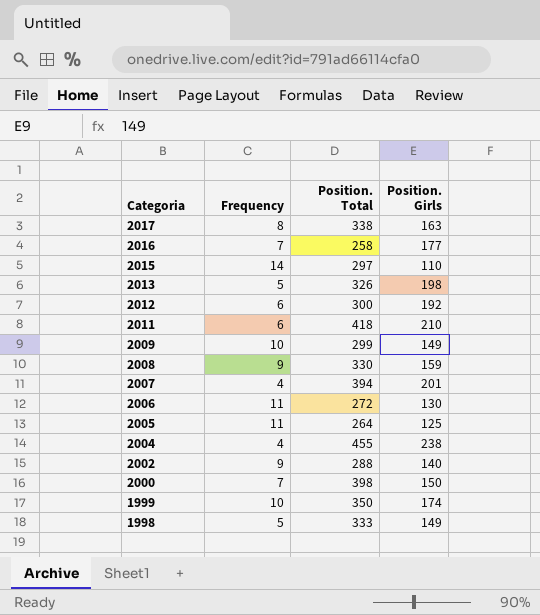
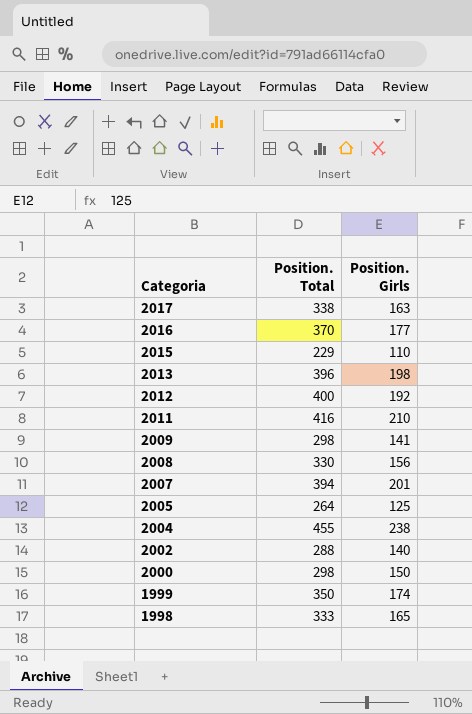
column Frequency | position: 2 -> none
row 2006: 11 | 272 | 130 -> none
2016 | Position. Total: 258 -> 370
2015 | Position. Total: 297 -> 229
2013 | Position. Total: 326 -> 396
2012 | Position. Total: 300 -> 400
2011 | Position. Total: 418 -> 416
2009 | Position. Total: 299 -> 298
2009 | Position. Girls: 149 -> 141
2008 | Position. Girls: 159 -> 156
2000 | Position. Total: 398 -> 298
1998 | Position. Girls: 149 -> 165

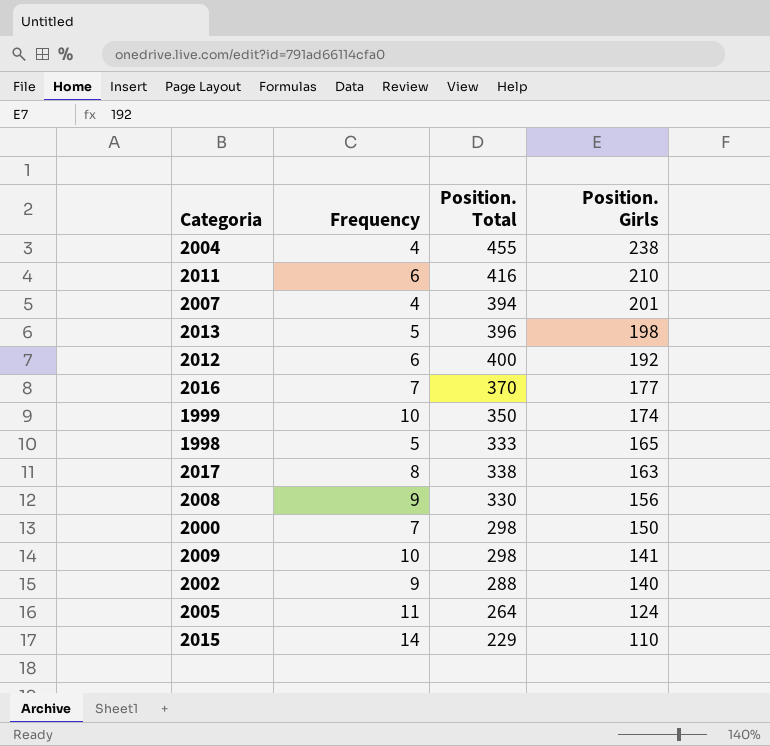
row order: Categoria descending -> Position. Girls descending
column Frequency | position: none -> 2
2005 | Position. Girls: 125 -> 124

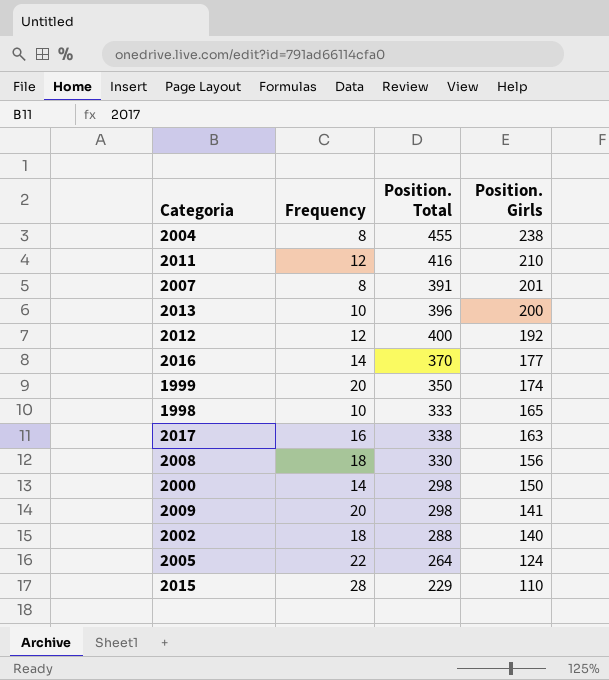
2004 | Frequency: 4 -> 8
2011 | Frequency: 6 -> 12
2007 | Frequency: 4 -> 8
2007 | Position. Total: 394 -> 391
2013 | Frequency: 5 -> 10
2013 | Position. Girls: 198 -> 200
2012 | Frequency: 6 -> 12
2016 | Frequency: 7 -> 14
1999 | Frequency: 10 -> 20
1998 | Frequency: 5 -> 10
2017 | Frequency: 8 -> 16
2008 | Frequency: 9 -> 18
2000 | Frequency: 7 -> 14
2009 | Frequency: 10 -> 20
2002 | Frequency: 9 -> 18
2005 | Frequency: 11 -> 22
2015 | Frequency: 14 -> 28

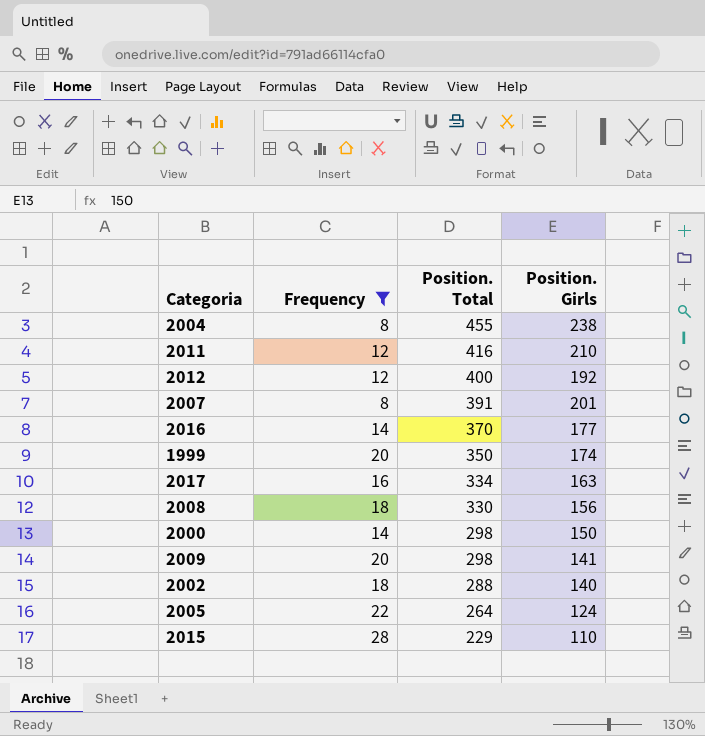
filter: none -> Frequency != 10
row order: Position. Girls descending -> Position. Total descending
2017 | Position. Total: 338 -> 334

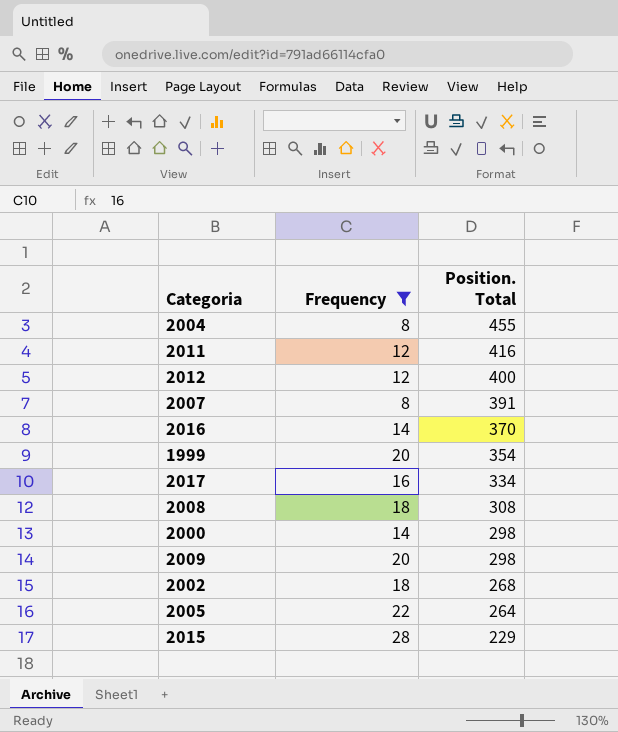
column Position. Girls | position: 4 -> none
1999 | Position. Total: 350 -> 354
2008 | Position. Total: 330 -> 308
2002 | Position. Total: 288 -> 268

